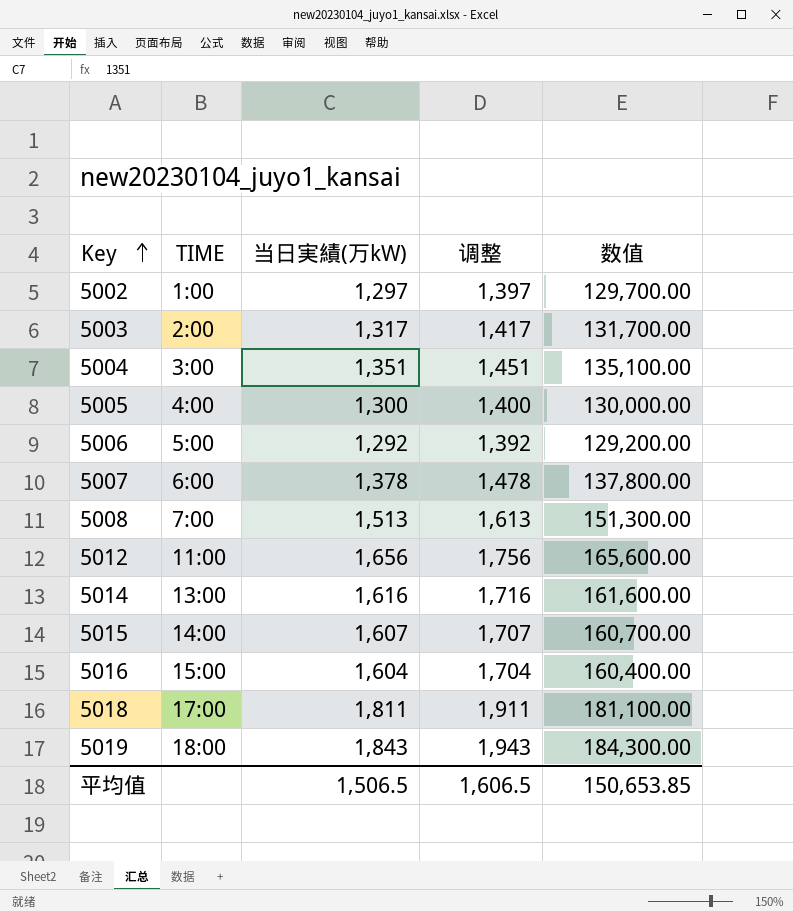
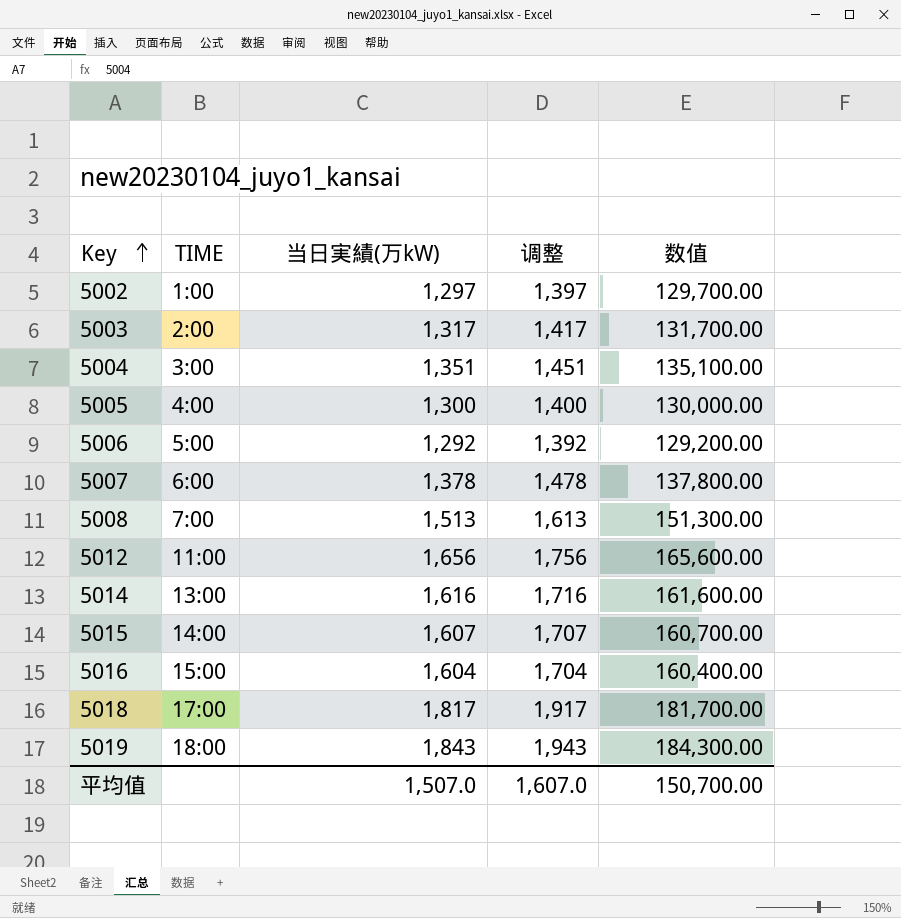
5018 | 当日実績(万kW): 1,811 -> 1,817
5018 | 调整: 1,911 -> 1,917
5018 | 数值: 181,100.00 -> 181,700.00
平均值 | 当日実績(万kW): 1,506.5 -> 1,507.0
平均值 | 调整: 1,606.5 -> 1,607.0
平均值 | 数值: 150,653.85 -> 150,700.00

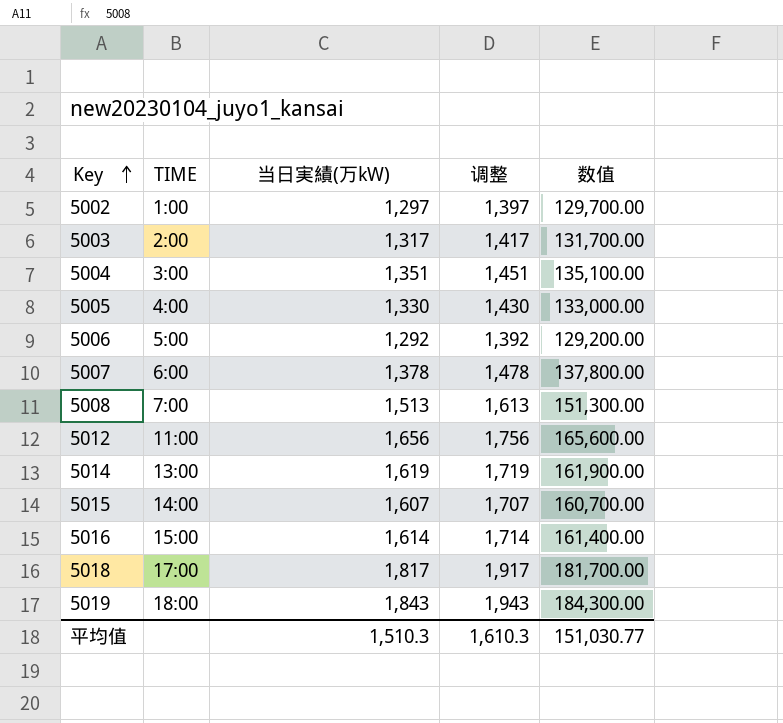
5005 | 当日実績(万kW): 1,300 -> 1,330
5005 | 调整: 1,400 -> 1,430
5005 | 数值: 130,000.00 -> 133,000.00
5014 | 当日実績(万kW): 1,616 -> 1,619
5014 | 调整: 1,716 -> 1,719
5014 | 数值: 161,600.00 -> 161,900.00
5016 | 当日実績(万kW): 1,604 -> 1,614
5016 | 调整: 1,704 -> 1,714
5016 | 数值: 160,400.00 -> 161,400.00
平均值 | 当日実績(万kW): 1,507.0 -> 1,510.3
平均值 | 调整: 1,607.0 -> 1,610.3
平均值 | 数值: 150,700.00 -> 151,030.77

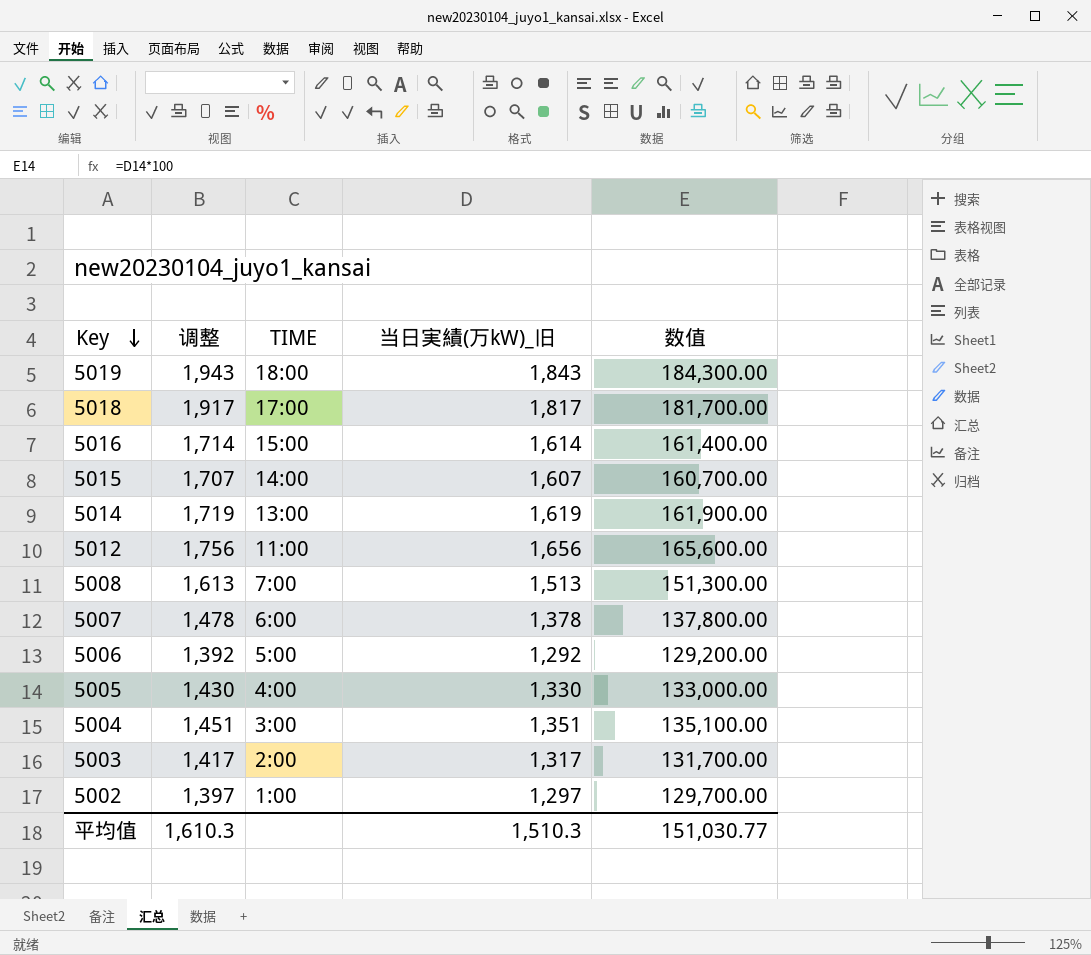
row order: Key ascending -> Key descending
column 调整 | position: 4 -> 2
column name: 当日実績(万kW) -> 当日実績(万kW)_旧

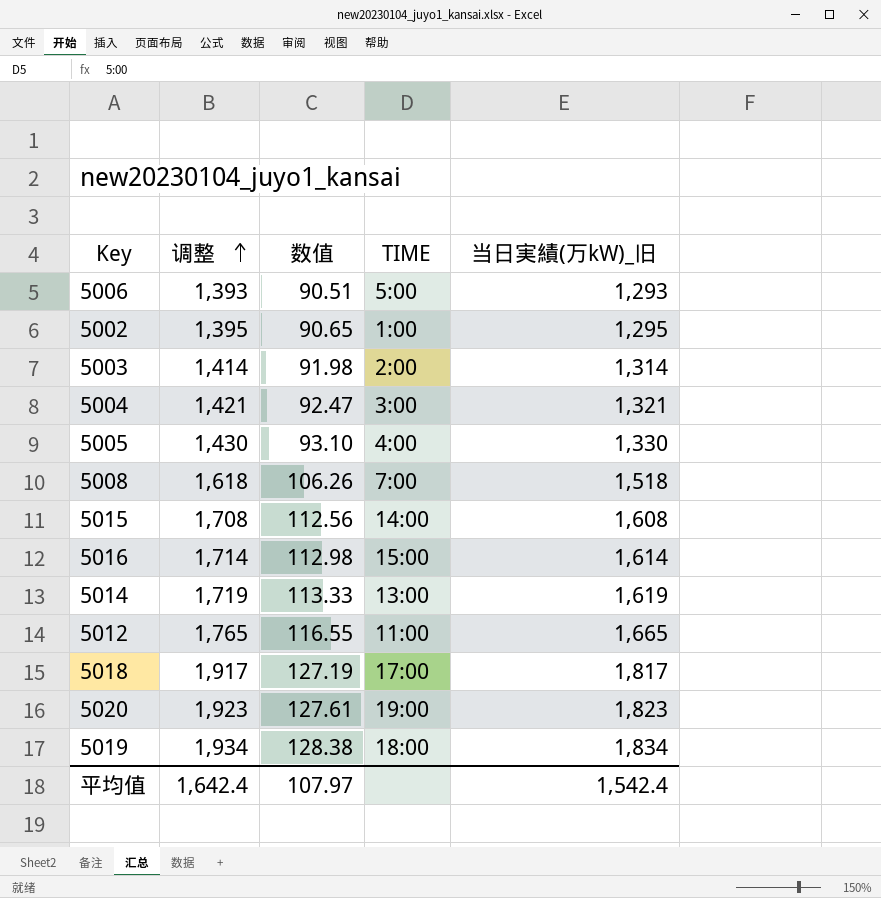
row order: Key descending -> 调整 ascending
column 数值 | formula: [当日実績(万kW)_旧] * 100 -> [当日実績(万kW)_旧] * 0.07
column 数值 | position: 5 -> 3
row 5007: 1,478 | 6:00 | 1,378 | 137,800.00 -> none
5006 | 调整: 1,392 -> 1,393
5006 | 当日実績(万kW)_旧: 1,292 -> 1,293
5002 | 调整: 1,397 -> 1,395
5002 | 当日実績(万kW)_旧: 1,297 -> 1,295
5003 | 调整: 1,417 -> 1,414
5003 | 当日実績(万kW)_旧: 1,317 -> 1,314
5004 | 调整: 1,451 -> 1,421
5004 | 当日実績(万kW)_旧: 1,351 -> 1,321
5008 | 调整: 1,613 -> 1,618
5008 | 当日実績(万kW)_旧: 1,513 -> 1,518
5015 | 调整: 1,707 -> 1,708
5015 | 当日実績(万kW)_旧: 1,607 -> 1,608
5012 | 调整: 1,756 -> 1,765
5012 | 当日実績(万kW)_旧: 1,656 -> 1,665
row 5020: none -> 1,923 | 127.61 | 19:00 | 1,823
5019 | 调整: 1,943 -> 1,934
5019 | 当日実績(万kW)_旧: 1,843 -> 1,834
平均值 | 调整: 1,610.3 -> 1,642.4
平均值 | 数值: 151,030.77 -> 107.97
平均值 | 当日実績(万kW)_旧: 1,510.3 -> 1,542.4

